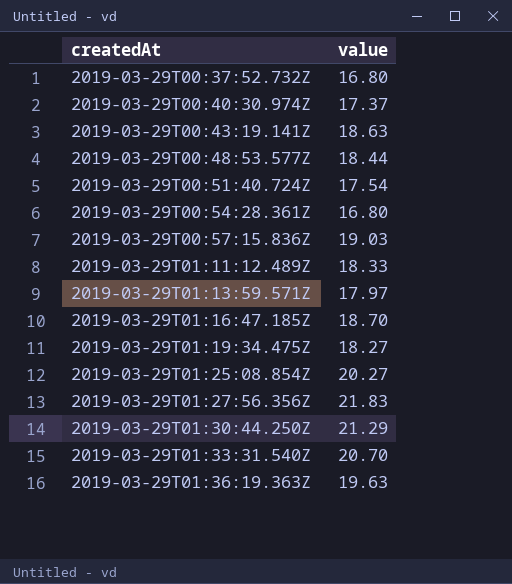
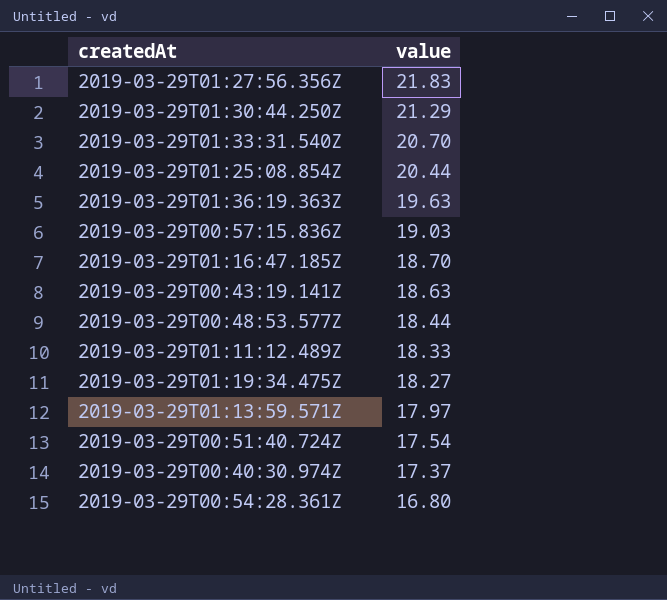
row order: createdAt ascending -> value descending
row 2019-03-29T00:37:52.732Z: 16.80 -> none
2019-03-29T01:25:08.854Z | value: 20.27 -> 20.44

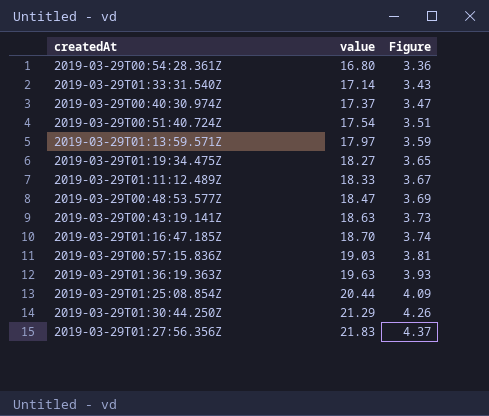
row order: value descending -> value ascending
column Figure | formula: none -> [value] * 0.2
2019-03-29T01:33:31.540Z | value: 20.70 -> 17.14
2019-03-29T00:48:53.577Z | value: 18.44 -> 18.47

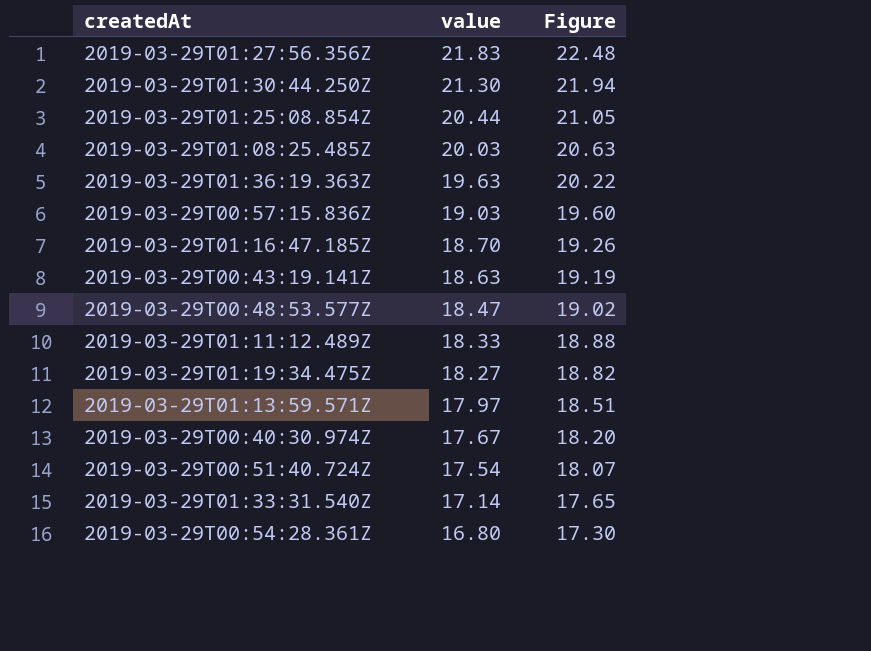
row order: value ascending -> value descending
column Figure | formula: [value] * 0.2 -> [value] * 1.03
2019-03-29T01:30:44.250Z | value: 21.29 -> 21.30
row 2019-03-29T01:08:25.485Z: none -> 20.03 | 20.63
2019-03-29T00:40:30.974Z | value: 17.37 -> 17.67

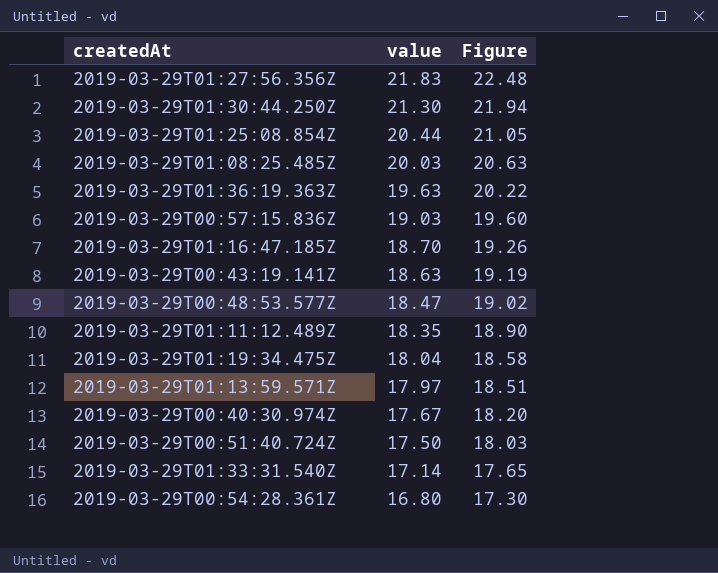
2019-03-29T01:11:12.489Z | value: 18.33 -> 18.35
2019-03-29T01:11:12.489Z | Figure: 18.88 -> 18.90
2019-03-29T01:19:34.475Z | value: 18.27 -> 18.04
2019-03-29T01:19:34.475Z | Figure: 18.82 -> 18.58
2019-03-29T00:51:40.724Z | value: 17.54 -> 17.50
2019-03-29T00:51:40.724Z | Figure: 18.07 -> 18.03

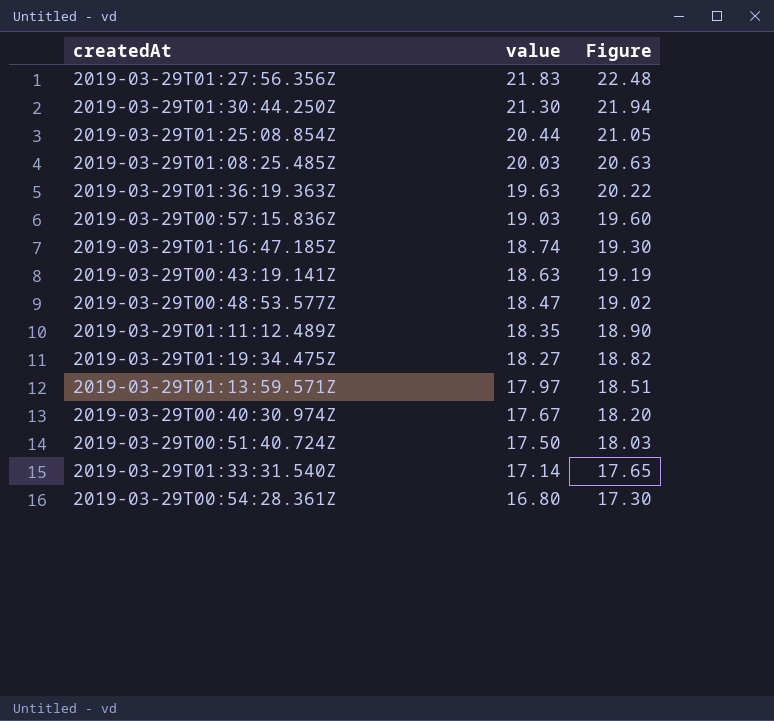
2019-03-29T01:16:47.185Z | value: 18.70 -> 18.74
2019-03-29T01:16:47.185Z | Figure: 19.26 -> 19.30
2019-03-29T01:19:34.475Z | value: 18.04 -> 18.27
2019-03-29T01:19:34.475Z | Figure: 18.58 -> 18.82

